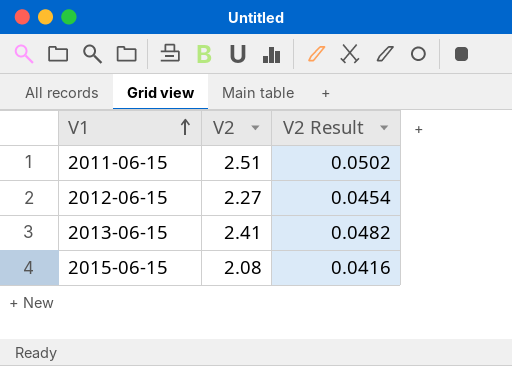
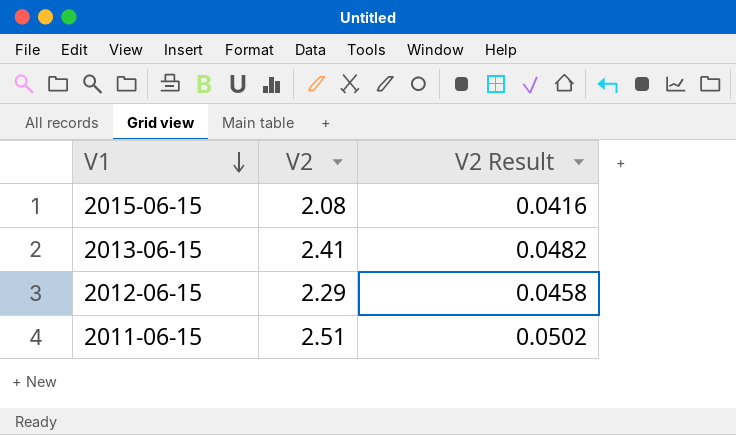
row order: V1 ascending -> V1 descending
2012-06-15 | V2: 2.27 -> 2.29
2012-06-15 | V2 Result: 0.0454 -> 0.0458

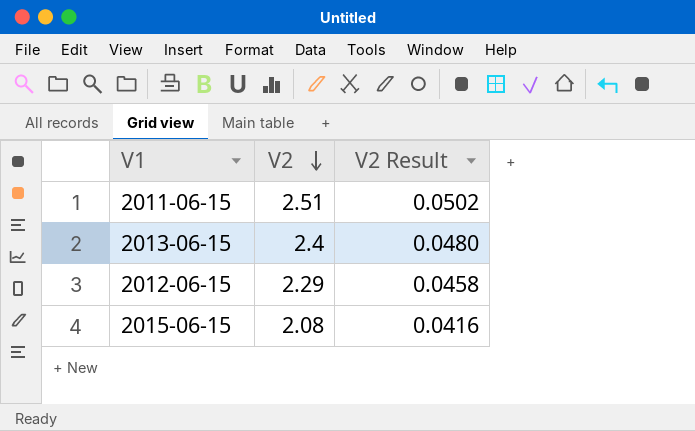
row order: V1 descending -> V2 descending
2013-06-15 | V2: 2.41 -> 2.4
2013-06-15 | V2 Result: 0.0482 -> 0.0480

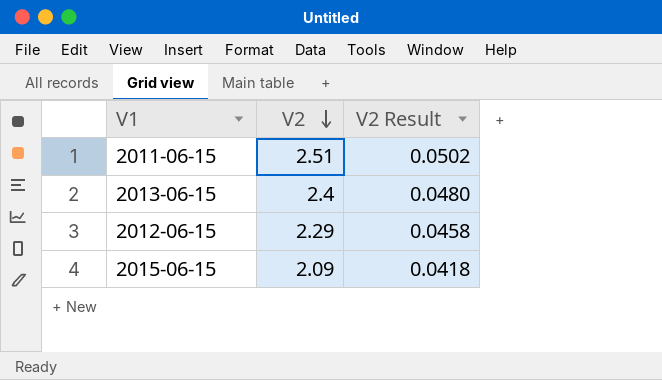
2015-06-15 | V2: 2.08 -> 2.09
2015-06-15 | V2 Result: 0.0416 -> 0.0418

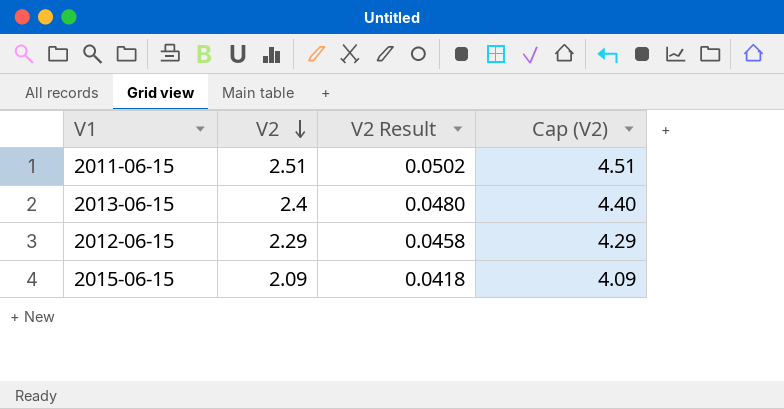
column Cap (V2) | formula: none -> [V2] + 2

